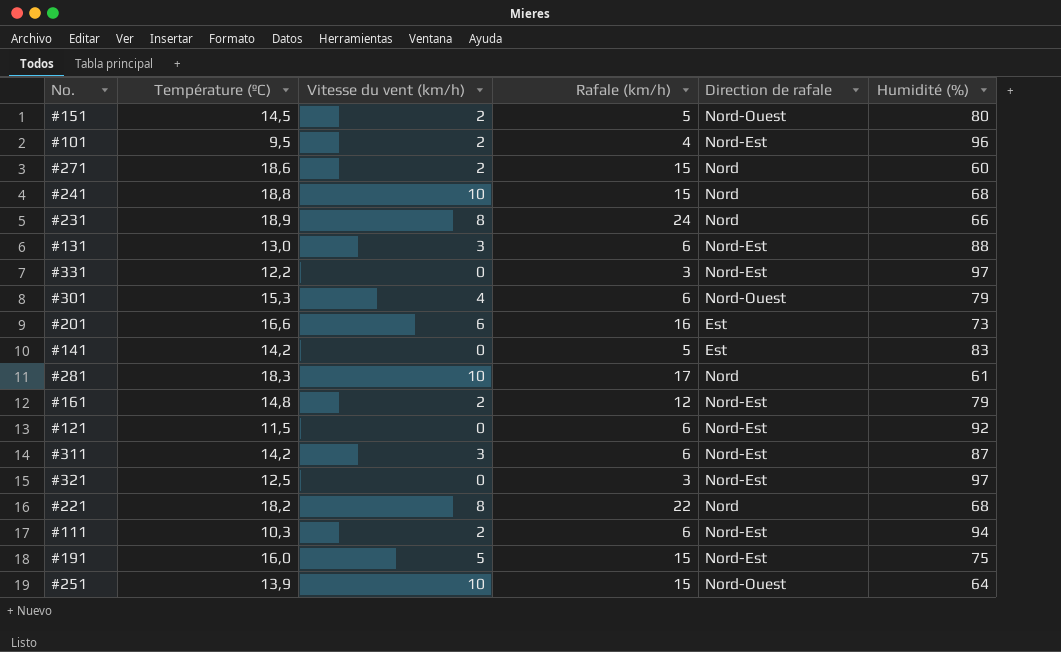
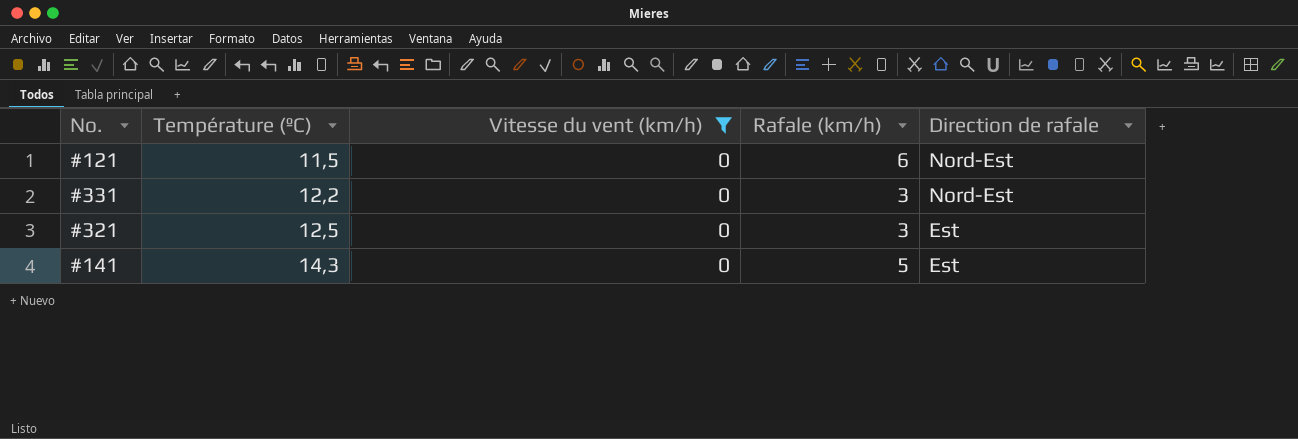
filter: none -> Vitesse du vent (km/h) = 0
row order: none -> Température (ºC) ascending
column Humidité (%) | position: 6 -> none
#321 | Direction de rafale: Nord-Est -> Est
#141 | Température (ºC): 14,2 -> 14,3

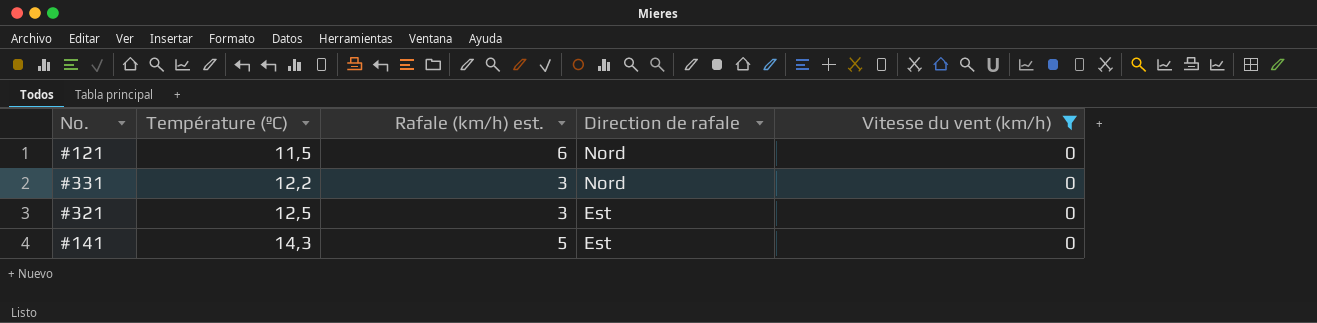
column name: Rafale (km/h) -> Rafale (km/h) est.
column Vitesse du vent (km/h) | position: 3 -> 5
#121 | Direction de rafale: Nord-Est -> Nord
#331 | Direction de rafale: Nord-Est -> Nord

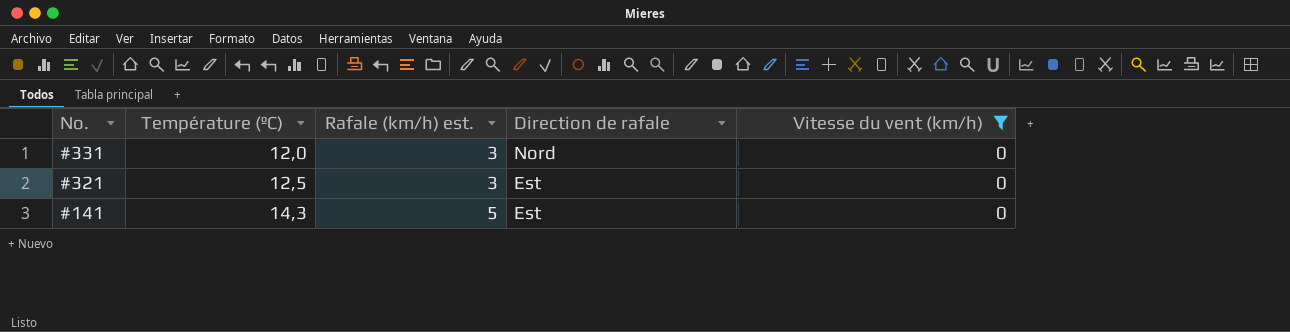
row #121: 11,5 | 6 | Nord | 0 -> none
#331 | Température (ºC): 12,2 -> 12,0

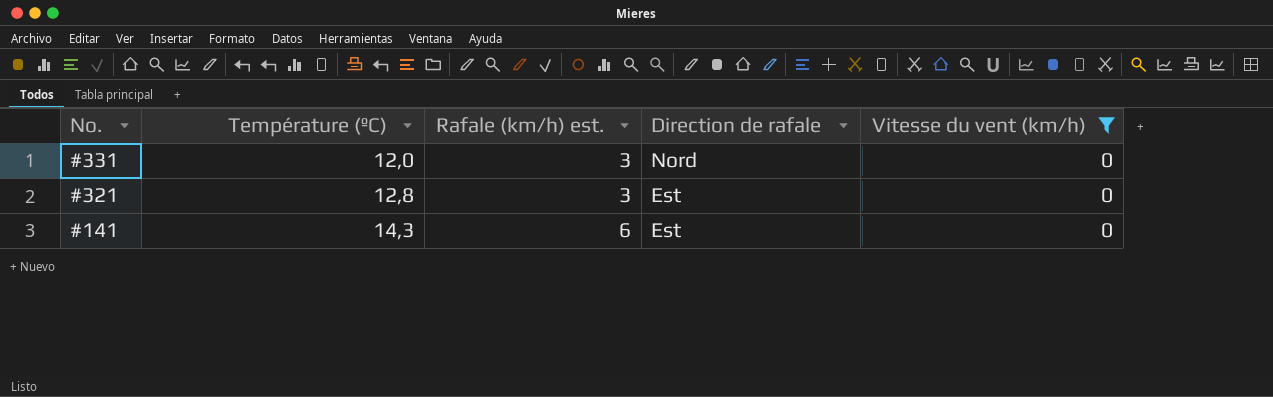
#321 | Température (ºC): 12,5 -> 12,8
#141 | Rafale (km/h) est.: 5 -> 6

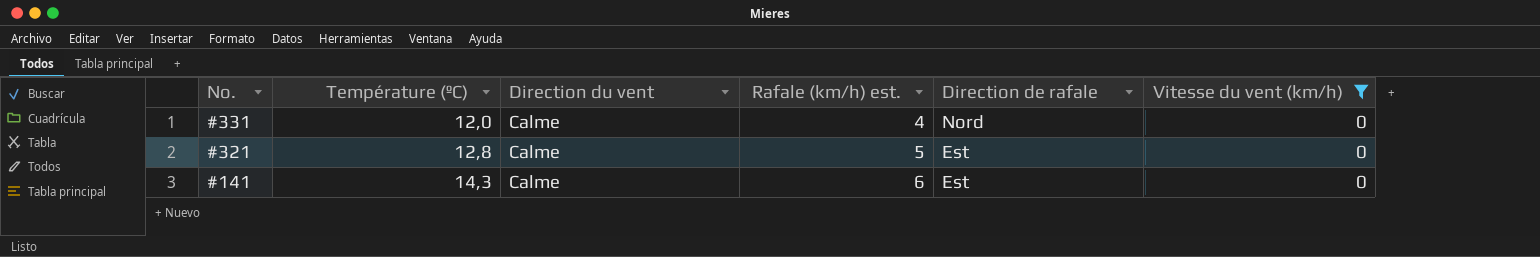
column Direction du vent | position: none -> 3
#331 | Rafale (km/h) est.: 3 -> 4
#321 | Rafale (km/h) est.: 3 -> 5

